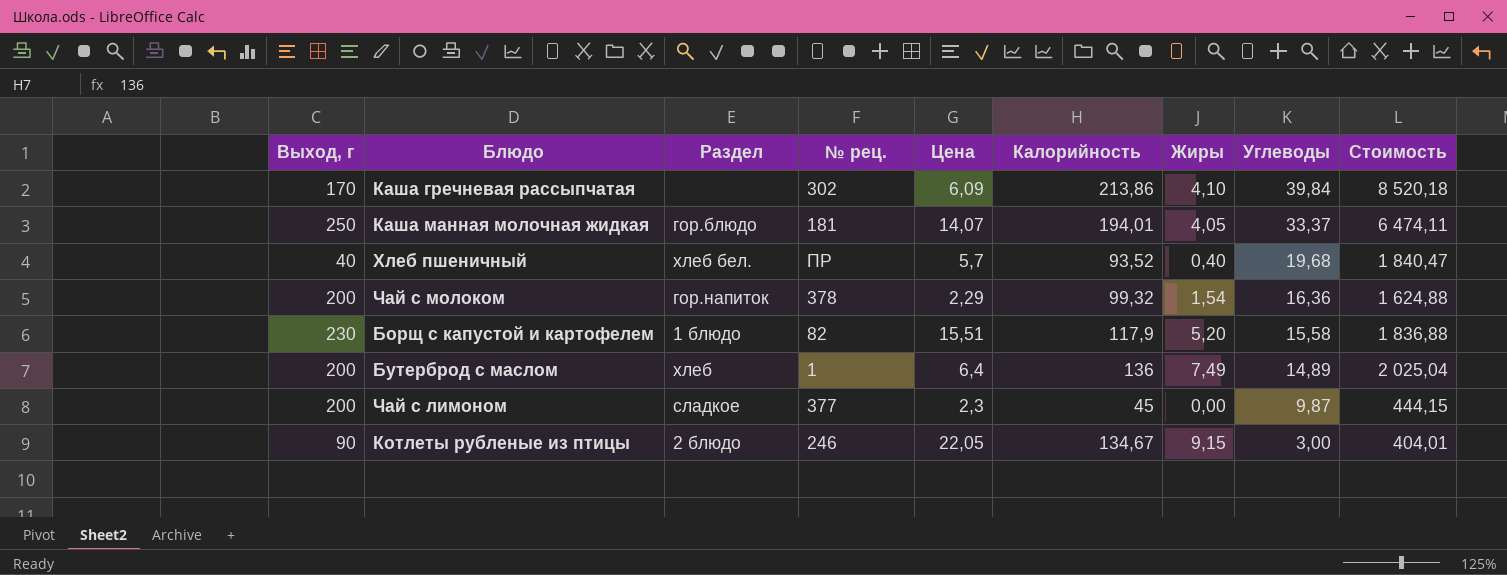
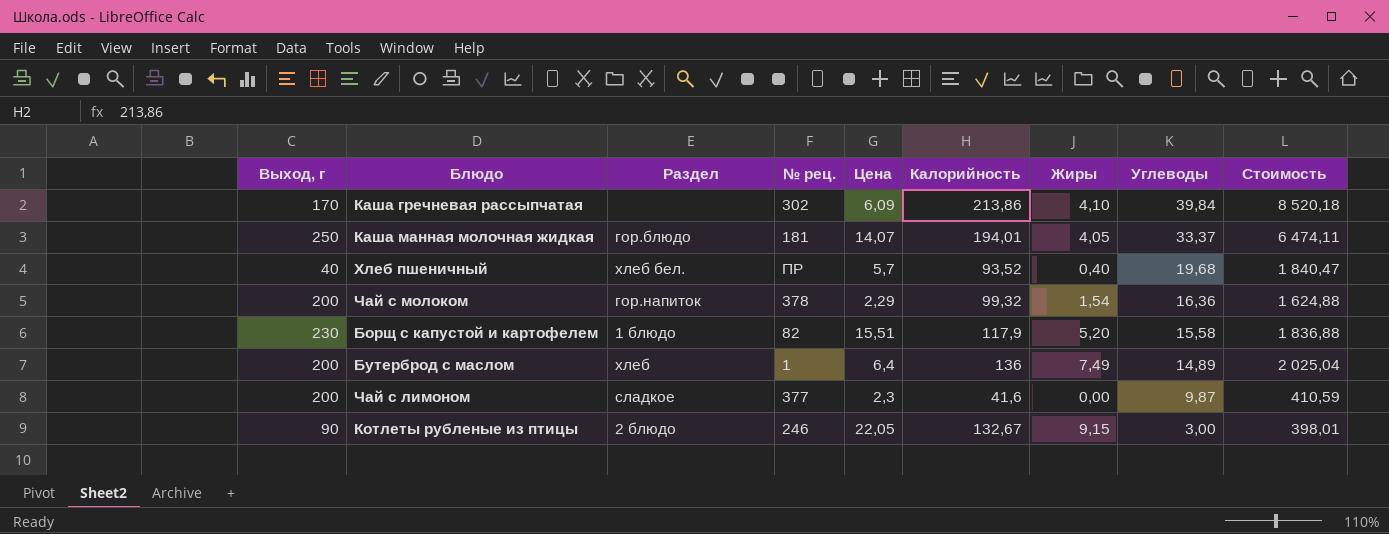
Чай с лимоном | Калорийность: 45 -> 41,6
Чай с лимоном | Стоимость: 444,15 -> 410,59
Котлеты рубленые из птицы | Калорийность: 134,67 -> 132,67
Котлеты рубленые из птицы | Стоимость: 404,01 -> 398,01

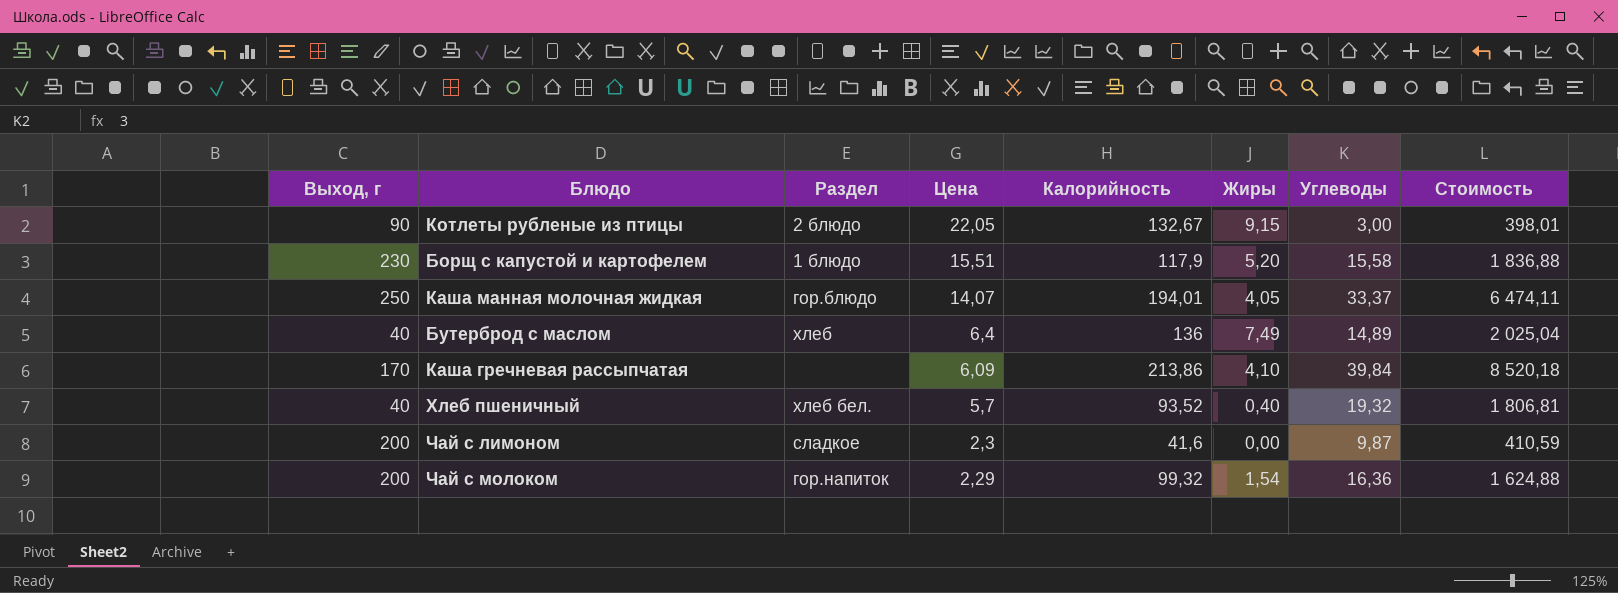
row order: Углеводы descending -> Цена descending
column № рец. | position: 4 -> none
Бутерброд с маслом | Выход, г: 200 -> 40
Хлеб пшеничный | Углеводы: 19,68 -> 19,32
Хлеб пшеничный | Стоимость: 1 840,47 -> 1 806,81

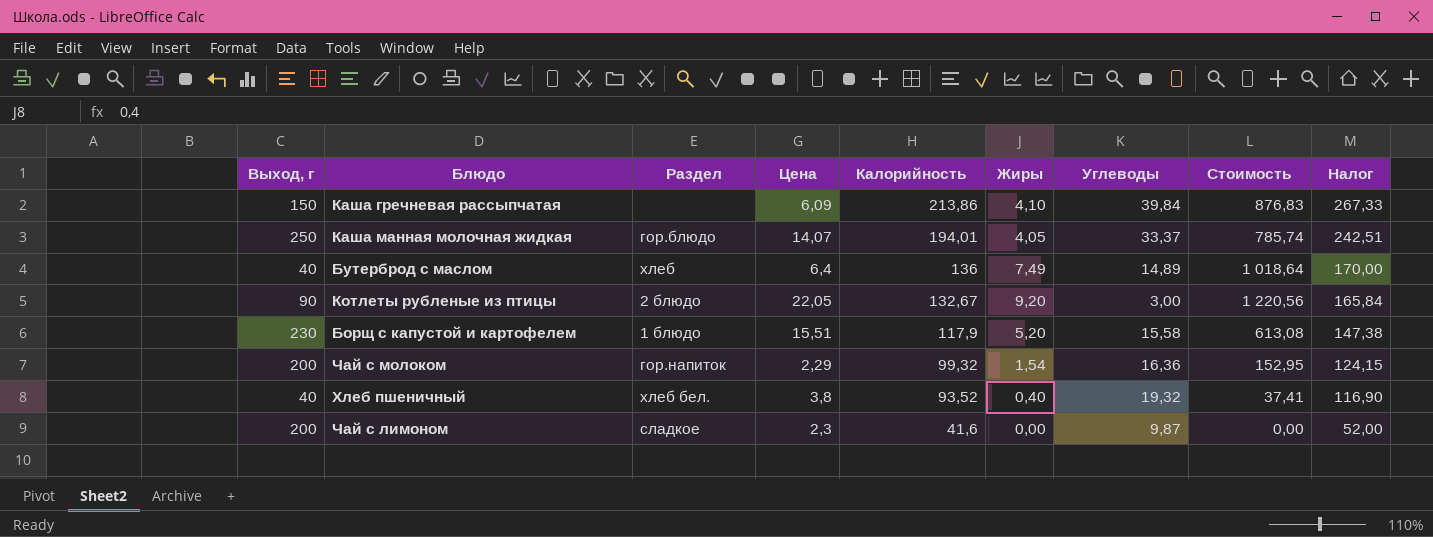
row order: Цена descending -> Калорийность descending
column Стоимость | formula: [Калорийность] * [Углеводы] -> [Калорийность] * [Жиры]
column Налог | formula: none -> [Калорийность] * 1,25
Каша гречневая рассыпчатая | Выход, г: 170 -> 150
Котлеты рубленые из птицы | Жиры: 9,15 -> 9,20
Хлеб пшеничный | Цена: 5,7 -> 3,8

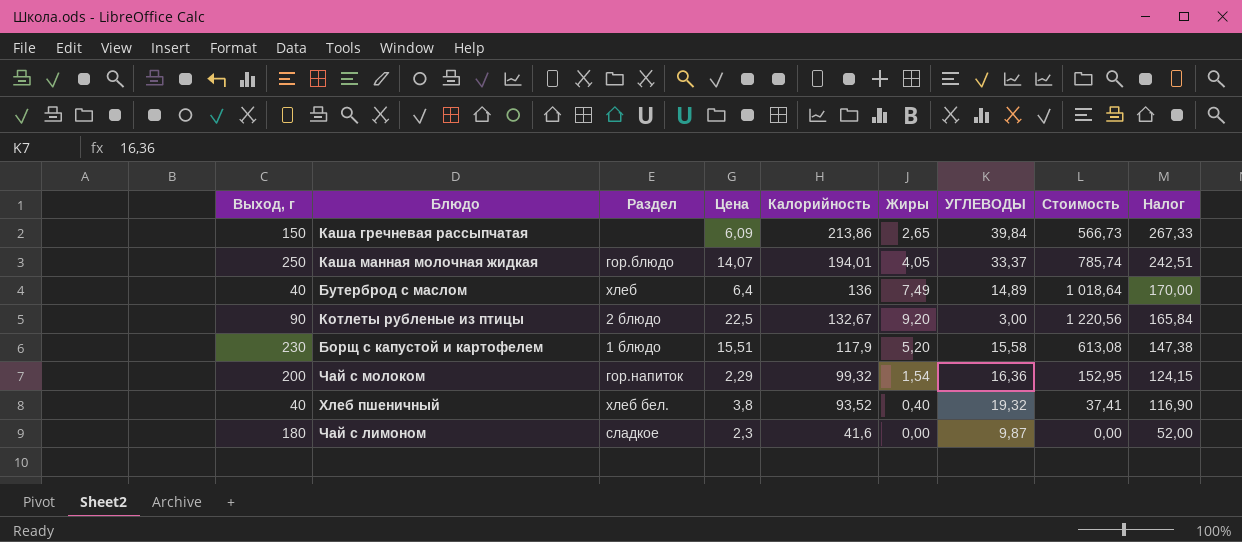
column name: Углеводы -> УГЛЕВОДЫ
Каша гречневая рассыпчатая | Жиры: 4,10 -> 2,65
Каша гречневая рассыпчатая | Стоимость: 876,83 -> 566,73
Котлеты рубленые из птицы | Цена: 22,05 -> 22,5
Чай с лимоном | Выход, г: 200 -> 180

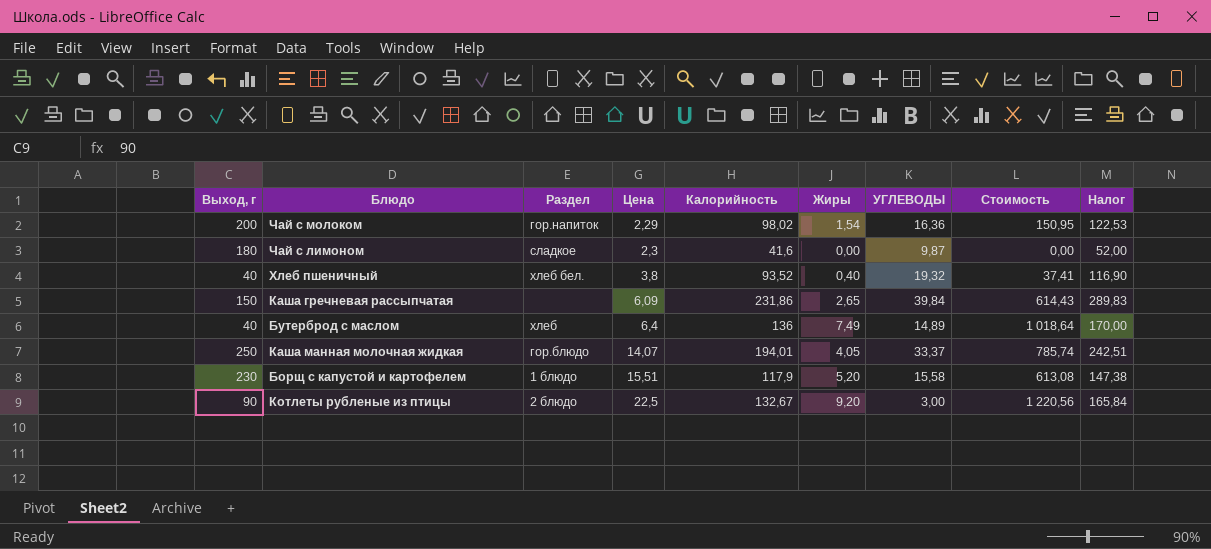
row order: Калорийность descending -> Цена ascending
Чай с молоком | Калорийность: 99,32 -> 98,02
Чай с молоком | Стоимость: 152,95 -> 150,95
Чай с молоком | Налог: 124,15 -> 122,53
Каша гречневая рассыпчатая | Калорийность: 213,86 -> 231,86
Каша гречневая рассыпчатая | Стоимость: 566,73 -> 614,43
Каша гречневая рассыпчатая | Налог: 267,33 -> 289,83

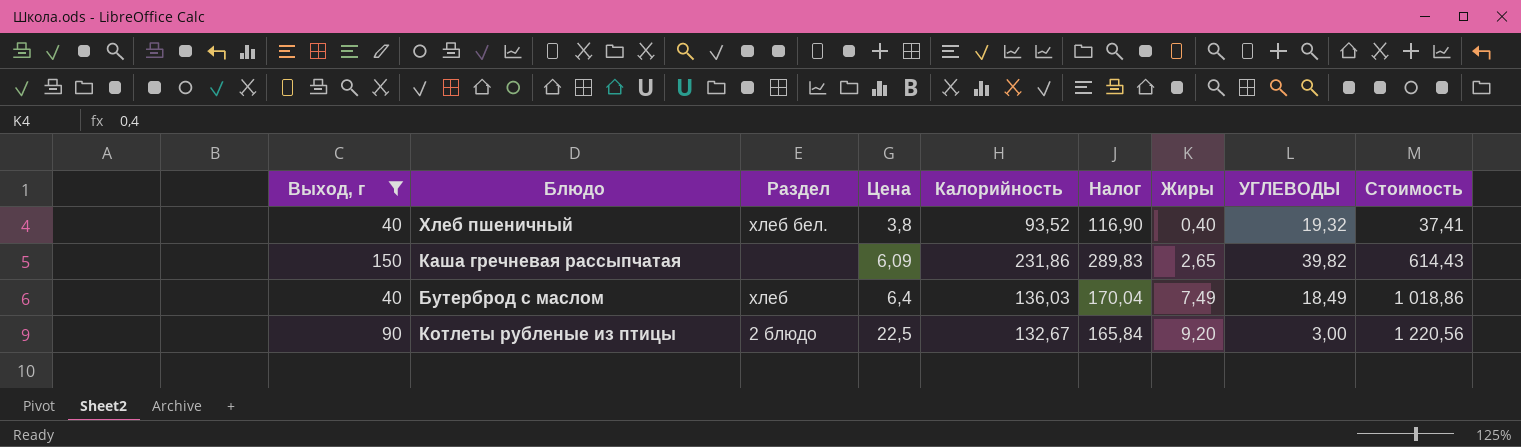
filter: none -> Выход, г <= 150
column Налог | position: 9 -> 6
Каша гречневая рассыпчатая | УГЛЕВОДЫ: 39,84 -> 39,82
Бутерброд с маслом | Калорийность: 136 -> 136,03
Бутерброд с маслом | Налог: 170,00 -> 170,04
Бутерброд с маслом | УГЛЕВОДЫ: 14,89 -> 18,49
Бутерброд с маслом | Стоимость: 1 018,64 -> 1 018,86

